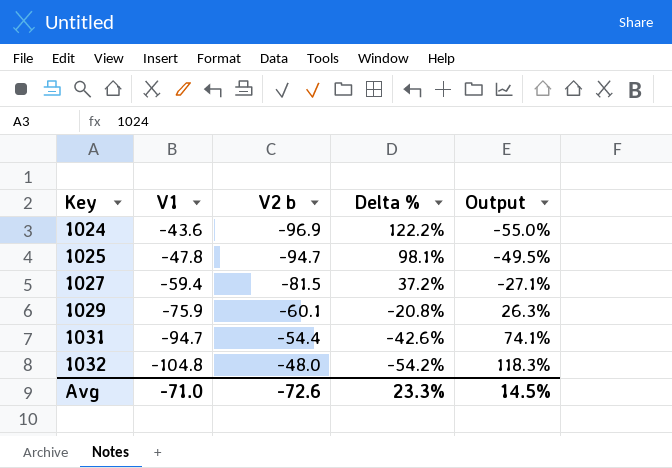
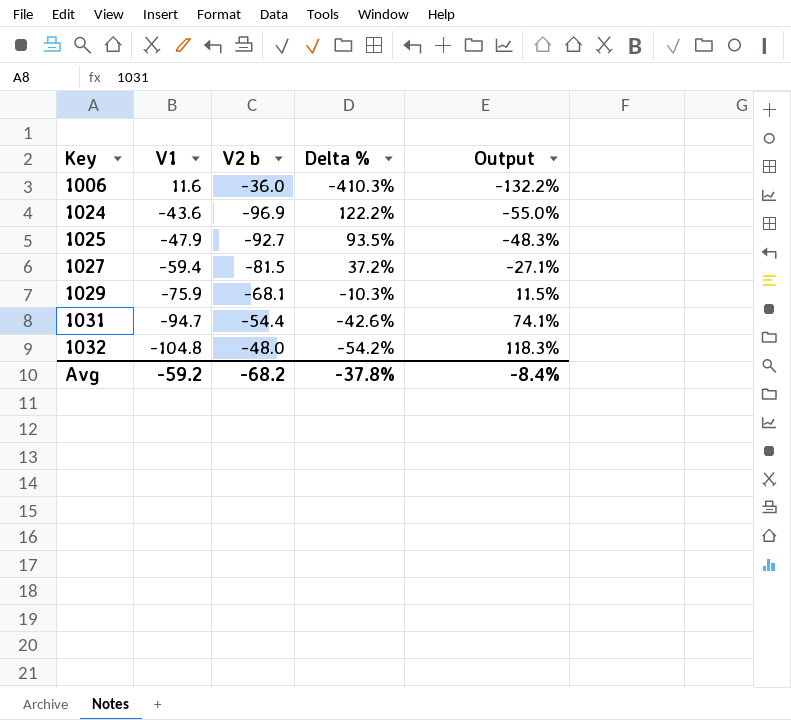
row 1006: none -> 11.6 | -36.0 | -410.3% | -132.2%
1025 | V1: -47.8 -> -47.9
1025 | V2 b: -94.7 -> -92.7
1025 | Delta %: 98.1% -> 93.5%
1025 | Output: -49.5% -> -48.3%
1029 | V2 b: -60.1 -> -68.1
1029 | Delta %: -20.8% -> -10.3%
1029 | Output: 26.3% -> 11.5%
Avg | V1: -71.0 -> -59.2
Avg | V2 b: -72.6 -> -68.2
Avg | Delta %: 23.3% -> -37.8%
Avg | Output: 14.5% -> -8.4%

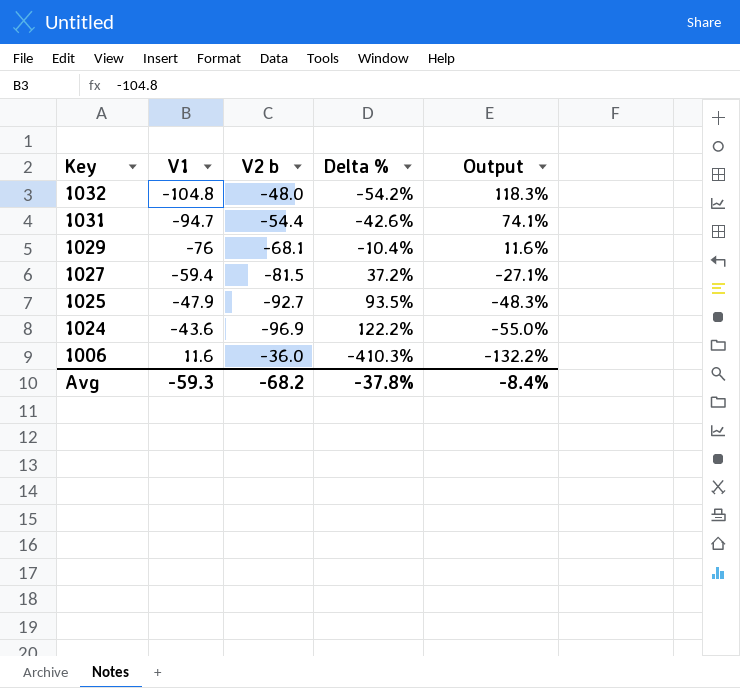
row order: Key ascending -> Key descending
1029 | V1: -75.9 -> -76
1029 | Delta %: -10.3% -> -10.4%
1029 | Output: 11.5% -> 11.6%
Avg | V1: -59.2 -> -59.3

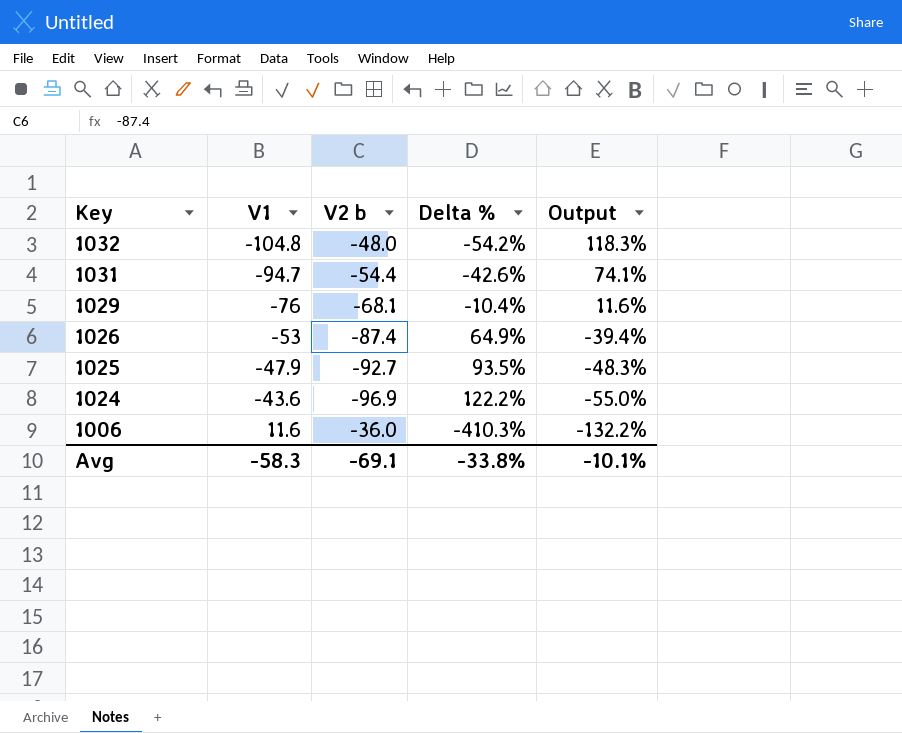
row 1027: -59.4 | -81.5 | 37.2% | -27.1% -> none
row 1026: none -> -53 | -87.4 | 64.9% | -39.4%
Avg | V1: -59.3 -> -58.3
Avg | V2 b: -68.2 -> -69.1
Avg | Delta %: -37.8% -> -33.8%
Avg | Output: -8.4% -> -10.1%

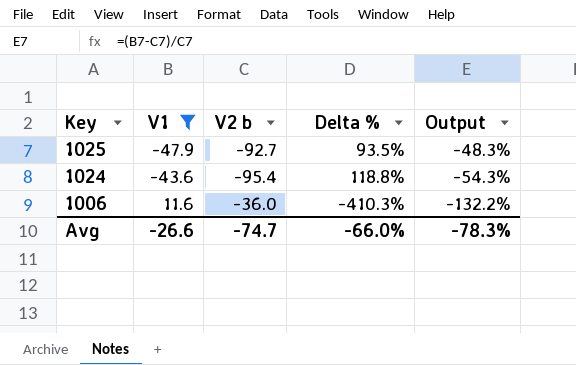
filter: none -> V1 >= -47.9
1024 | V2 b: -96.9 -> -95.4
1024 | Delta %: 122.2% -> 118.8%
1024 | Output: -55.0% -> -54.3%
Avg | V1: -58.3 -> -26.6
Avg | V2 b: -69.1 -> -74.7
Avg | Delta %: -33.8% -> -66.0%
Avg | Output: -10.1% -> -78.3%

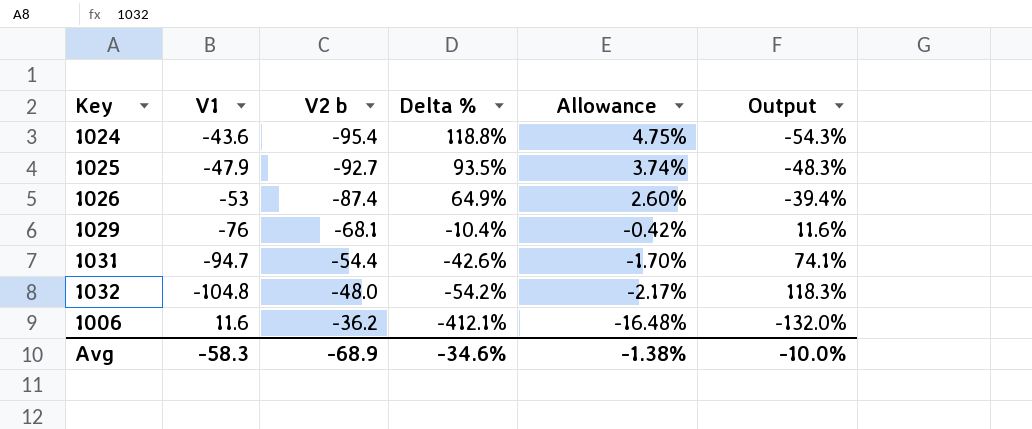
filter: V1 >= -47.9 -> none
row order: Key descending -> V2 b ascending
column Allowance | formula: none -> [Delta %] * 0.04
1006 | V2 b: -36.0 -> -36.2
1006 | Delta %: -410.3% -> -412.1%
1006 | Output: -132.2% -> -132.0%
Avg | V1: -26.6 -> -58.3
Avg | V2 b: -74.7 -> -68.9
Avg | Delta %: -66.0% -> -34.6%
Avg | Output: -78.3% -> -10.0%

